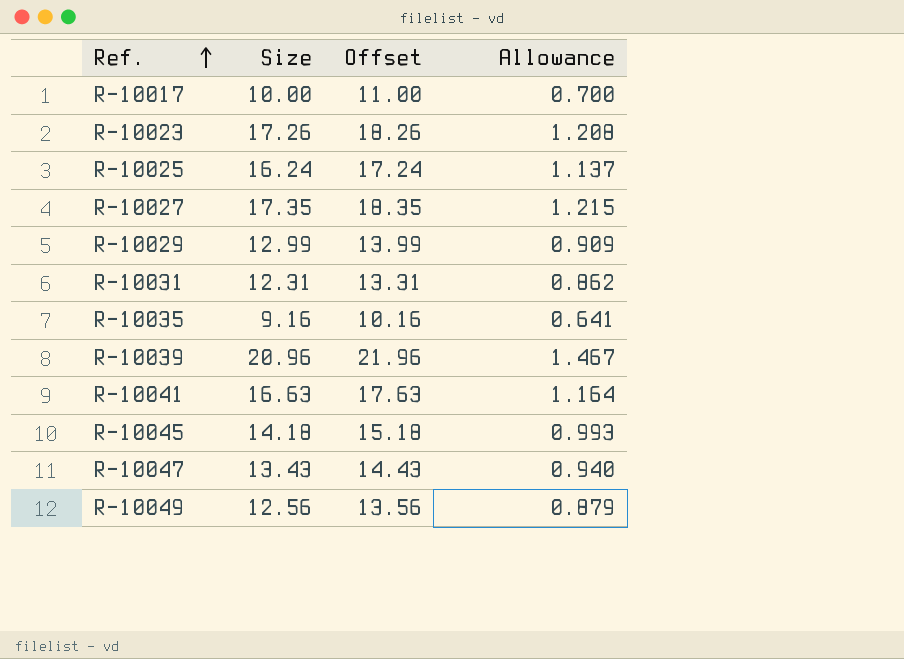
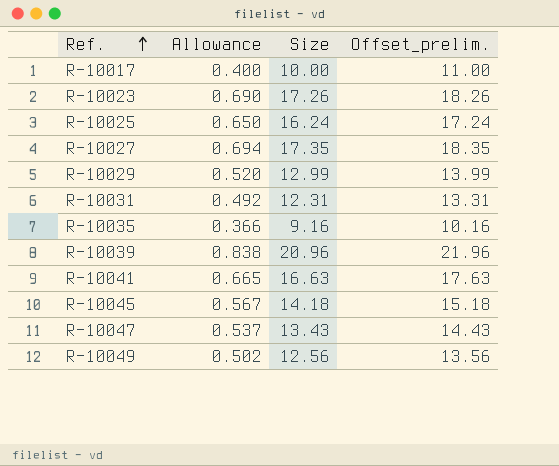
column Allowance | formula: [Size] * 0.07 -> [Size] * 0.04
column Allowance | position: 4 -> 2
column name: Offset -> Offset_prelim.

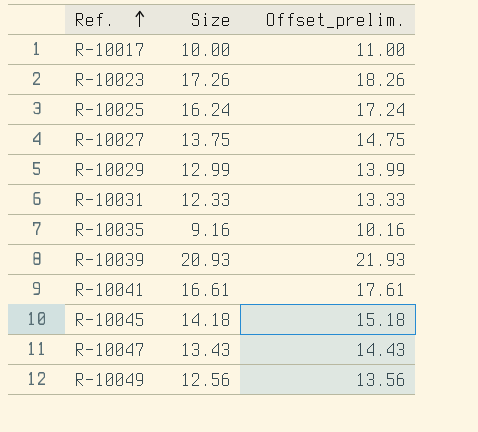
column Allowance | formula: [Size] * 0.04 -> none
R-10027 | Size: 17.35 -> 13.75
R-10027 | Offset_prelim.: 18.35 -> 14.75
R-10031 | Size: 12.31 -> 12.33
R-10031 | Offset_prelim.: 13.31 -> 13.33
R-10039 | Size: 20.96 -> 20.93
R-10039 | Offset_prelim.: 21.96 -> 21.93
R-10041 | Size: 16.63 -> 16.61
R-10041 | Offset_prelim.: 17.63 -> 17.61

